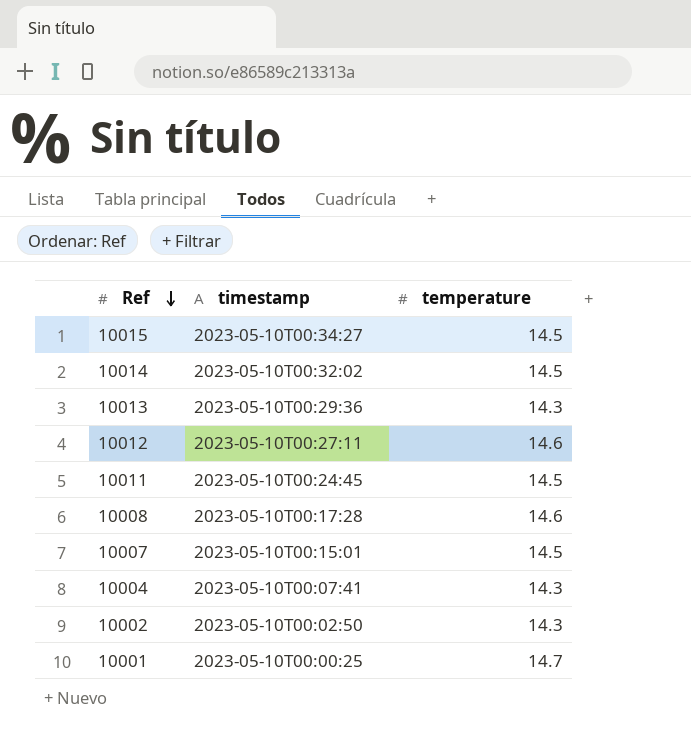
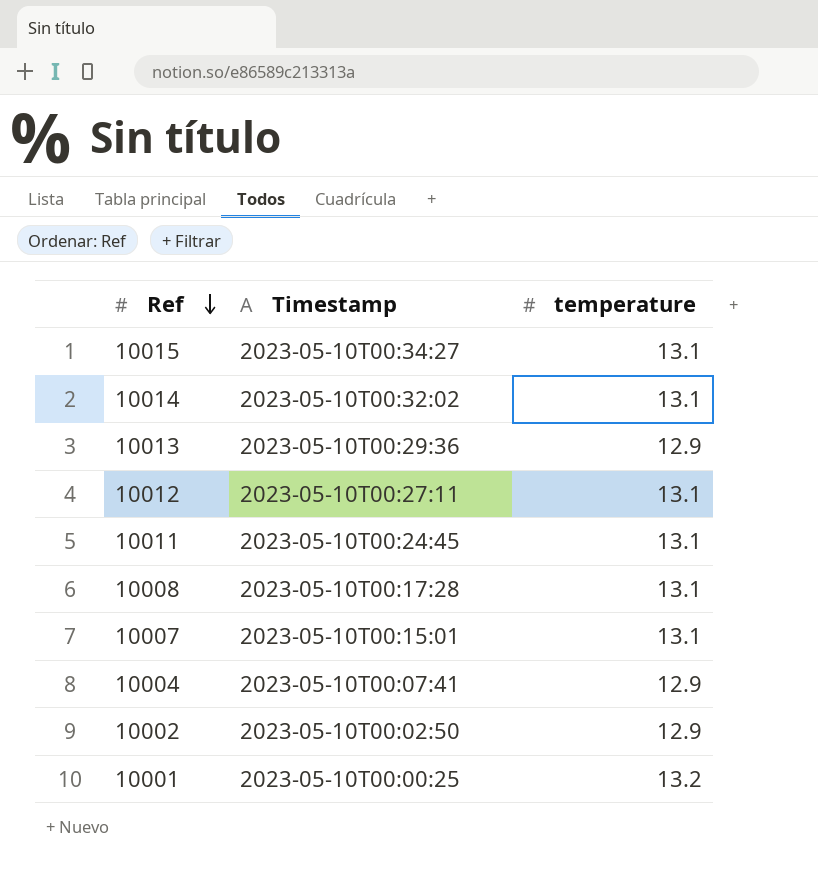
column name: timestamp -> Timestamp
10015 | temperature: 14.5 -> 13.1
10014 | temperature: 14.5 -> 13.1
10013 | temperature: 14.3 -> 12.9
10012 | temperature: 14.6 -> 13.1
10011 | temperature: 14.5 -> 13.1
10008 | temperature: 14.6 -> 13.1
10007 | temperature: 14.5 -> 13.1
10004 | temperature: 14.3 -> 12.9
10002 | temperature: 14.3 -> 12.9
10001 | temperature: 14.7 -> 13.2

